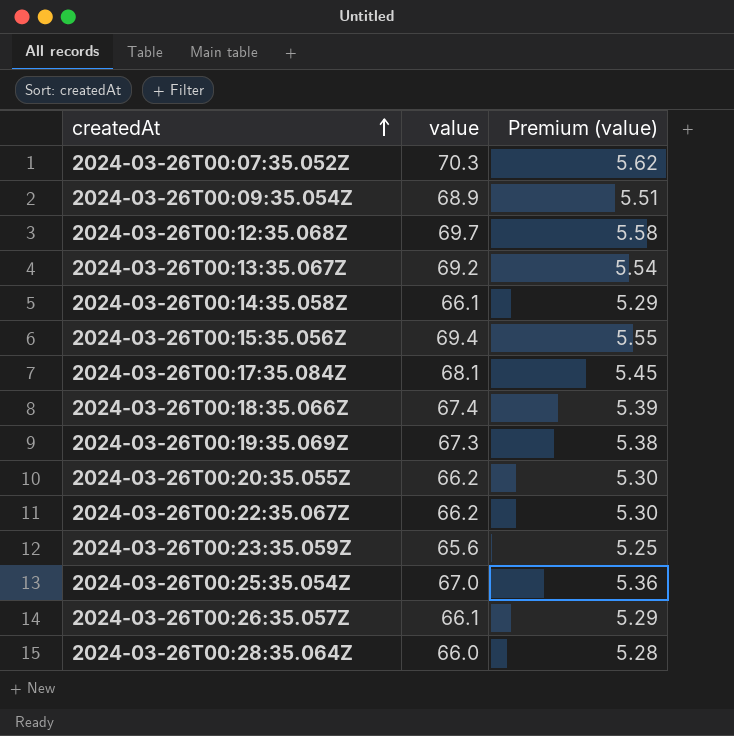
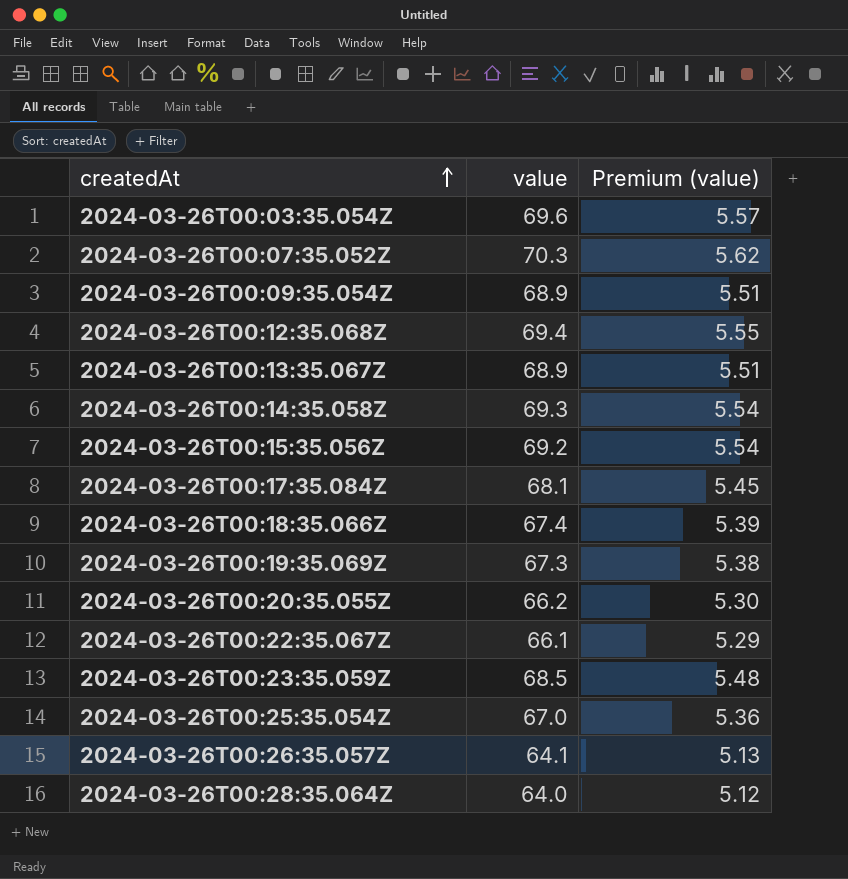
row 2024-03-26T00:03:35.054Z: none -> 69.6 | 5.57
2024-03-26T00:12:35.068Z | value: 69.7 -> 69.4
2024-03-26T00:12:35.068Z | Premium (value): 5.58 -> 5.55
2024-03-26T00:13:35.067Z | value: 69.2 -> 68.9
2024-03-26T00:13:35.067Z | Premium (value): 5.54 -> 5.51
2024-03-26T00:14:35.058Z | value: 66.1 -> 69.3
2024-03-26T00:14:35.058Z | Premium (value): 5.29 -> 5.54
2024-03-26T00:15:35.056Z | value: 69.4 -> 69.2
2024-03-26T00:15:35.056Z | Premium (value): 5.55 -> 5.54
2024-03-26T00:22:35.067Z | value: 66.2 -> 66.1
2024-03-26T00:22:35.067Z | Premium (value): 5.30 -> 5.29
2024-03-26T00:23:35.059Z | value: 65.6 -> 68.5
2024-03-26T00:23:35.059Z | Premium (value): 5.25 -> 5.48
2024-03-26T00:26:35.057Z | value: 66.1 -> 64.1
2024-03-26T00:26:35.057Z | Premium (value): 5.29 -> 5.13
2024-03-26T00:28:35.064Z | value: 66.0 -> 64.0
2024-03-26T00:28:35.064Z | Premium (value): 5.28 -> 5.12

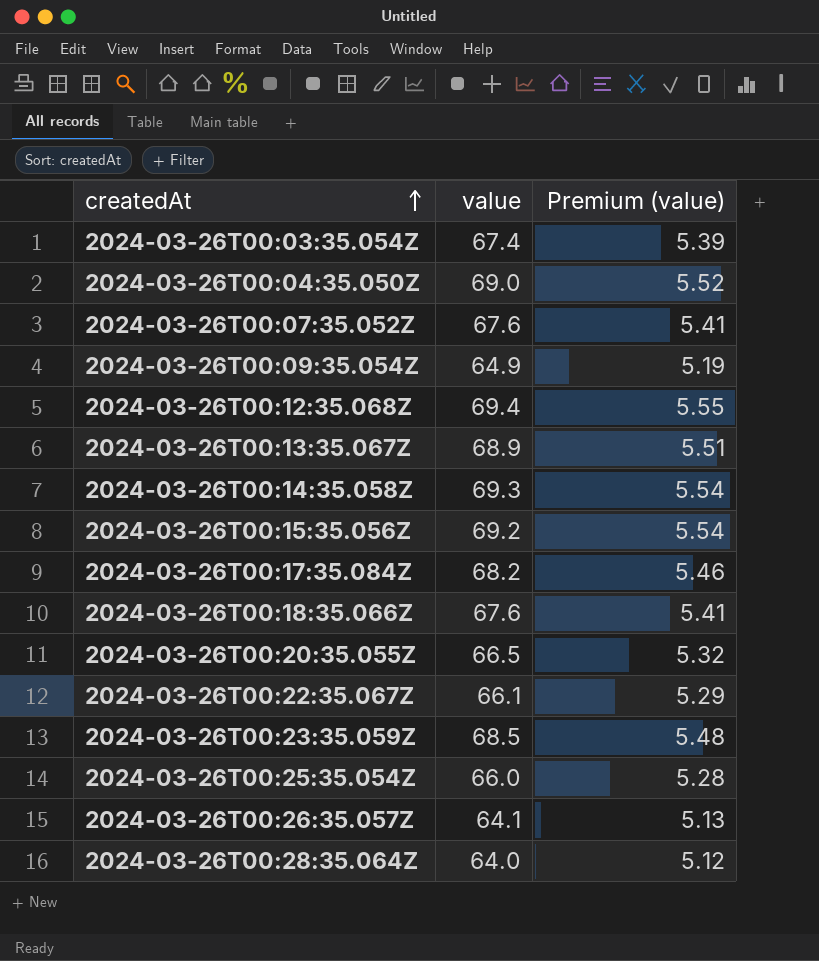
row 2024-03-26T00:19:35.069Z: 67.3 | 5.38 -> none
2024-03-26T00:03:35.054Z | value: 69.6 -> 67.4
2024-03-26T00:03:35.054Z | Premium (value): 5.57 -> 5.39
row 2024-03-26T00:04:35.050Z: none -> 69.0 | 5.52
2024-03-26T00:07:35.052Z | value: 70.3 -> 67.6
2024-03-26T00:07:35.052Z | Premium (value): 5.62 -> 5.41
2024-03-26T00:09:35.054Z | value: 68.9 -> 64.9
2024-03-26T00:09:35.054Z | Premium (value): 5.51 -> 5.19
2024-03-26T00:17:35.084Z | value: 68.1 -> 68.2
2024-03-26T00:17:35.084Z | Premium (value): 5.45 -> 5.46
2024-03-26T00:18:35.066Z | value: 67.4 -> 67.6
2024-03-26T00:18:35.066Z | Premium (value): 5.39 -> 5.41
2024-03-26T00:20:35.055Z | value: 66.2 -> 66.5
2024-03-26T00:20:35.055Z | Premium (value): 5.30 -> 5.32
2024-03-26T00:25:35.054Z | value: 67.0 -> 66.0
2024-03-26T00:25:35.054Z | Premium (value): 5.36 -> 5.28

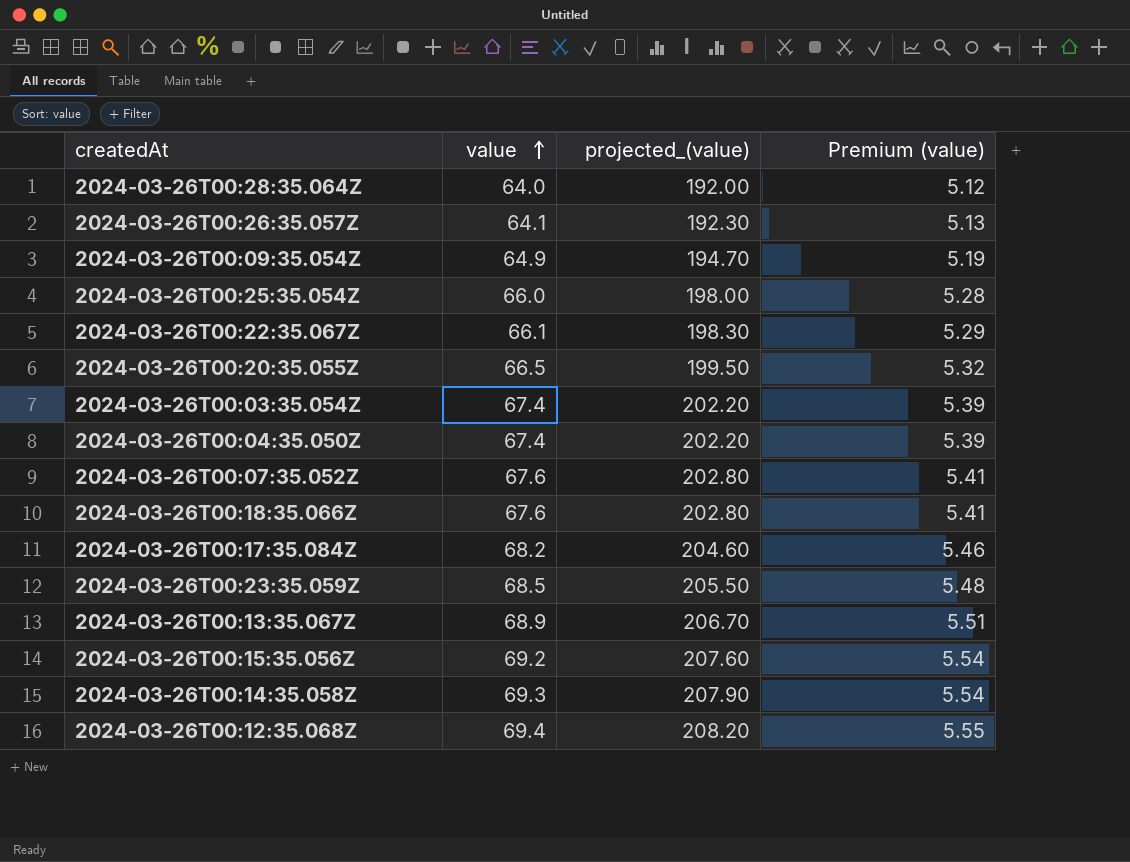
row order: createdAt ascending -> value ascending
column projected_(value) | formula: none -> [value] * 3
2024-03-26T00:04:35.050Z | value: 69.0 -> 67.4
2024-03-26T00:04:35.050Z | Premium (value): 5.52 -> 5.39

